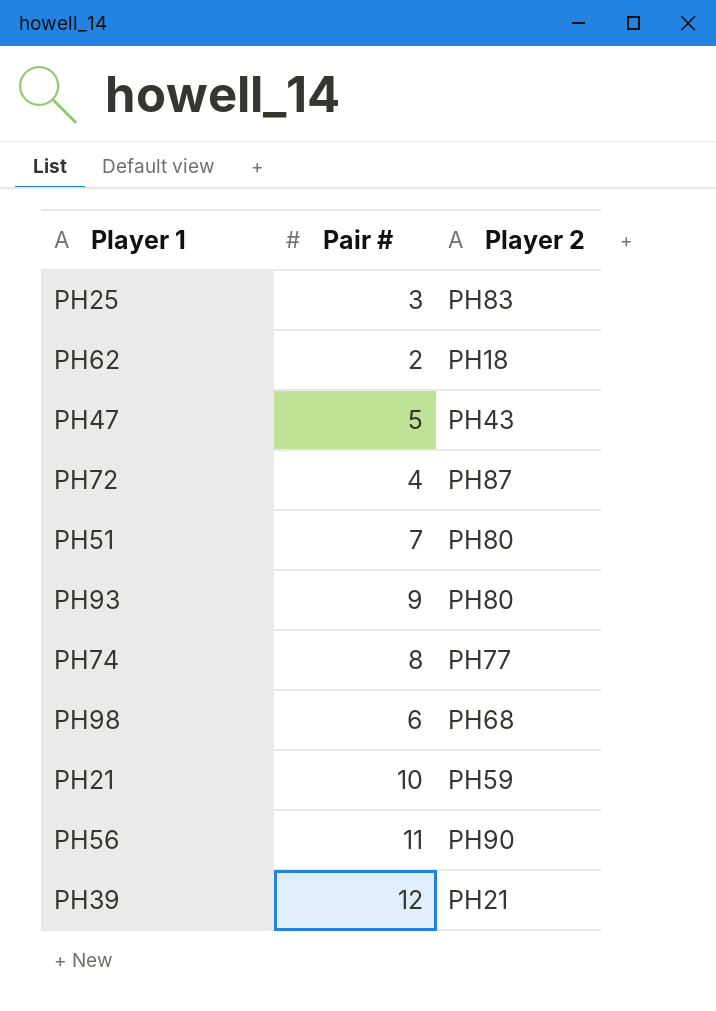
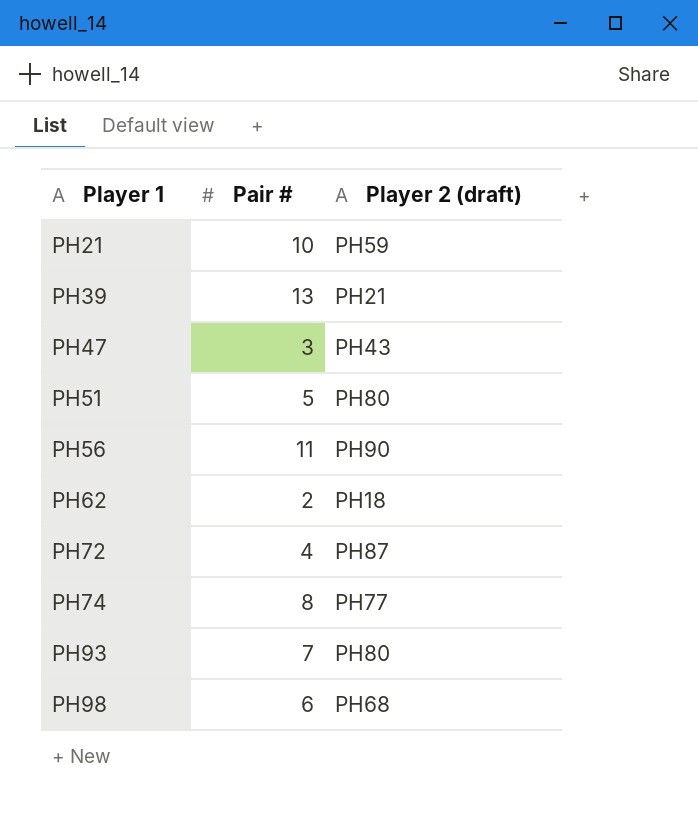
row order: none -> Player 1 ascending
column name: Player 2 -> Player 2 (draft)
row PH25: 3 | PH83 -> none
PH39 | Pair #: 12 -> 13
PH47 | Pair #: 5 -> 3
PH51 | Pair #: 7 -> 5
PH93 | Pair #: 9 -> 7

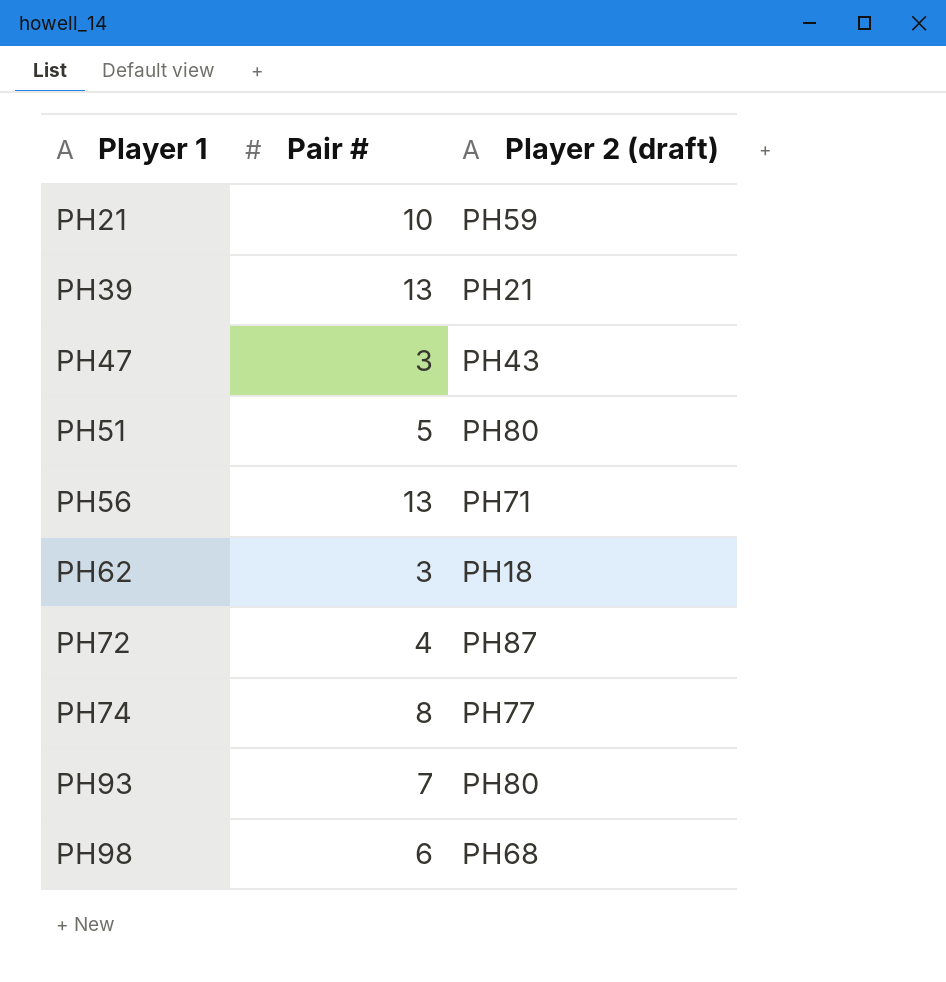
PH56 | Pair #: 11 -> 13
PH56 | Player 2 (draft): PH90 -> PH71
PH62 | Pair #: 2 -> 3

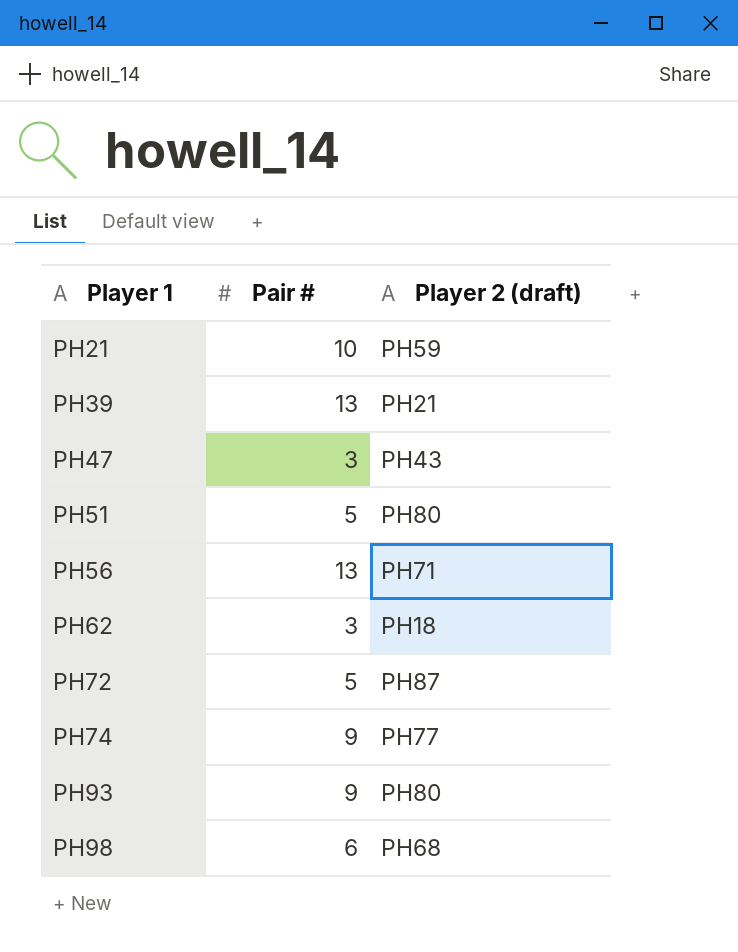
PH72 | Pair #: 4 -> 5
PH74 | Pair #: 8 -> 9
PH93 | Pair #: 7 -> 9

